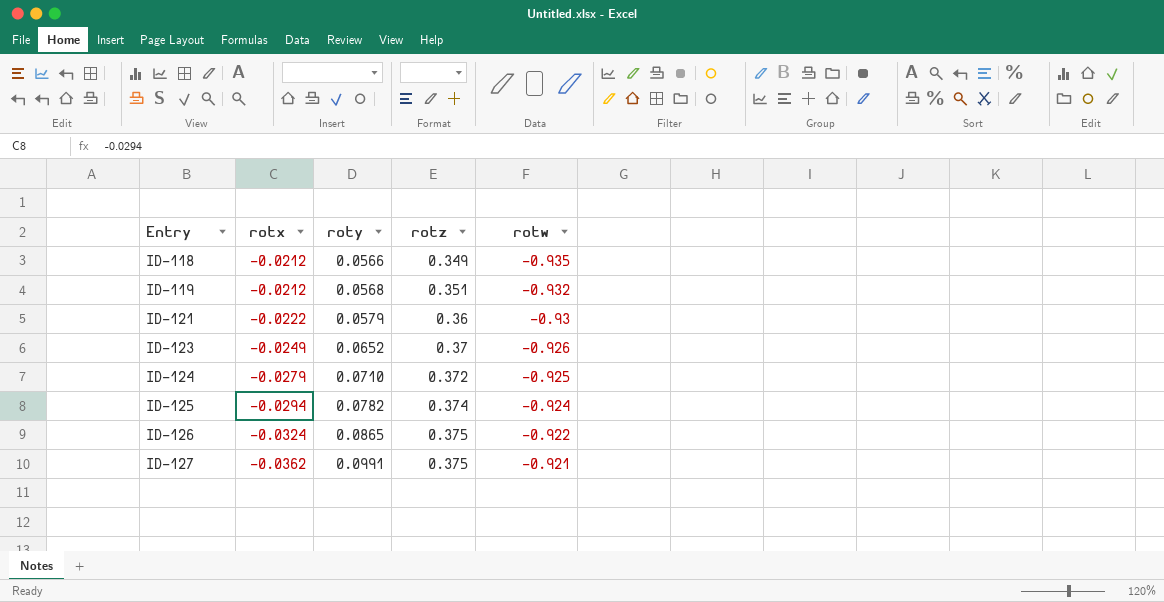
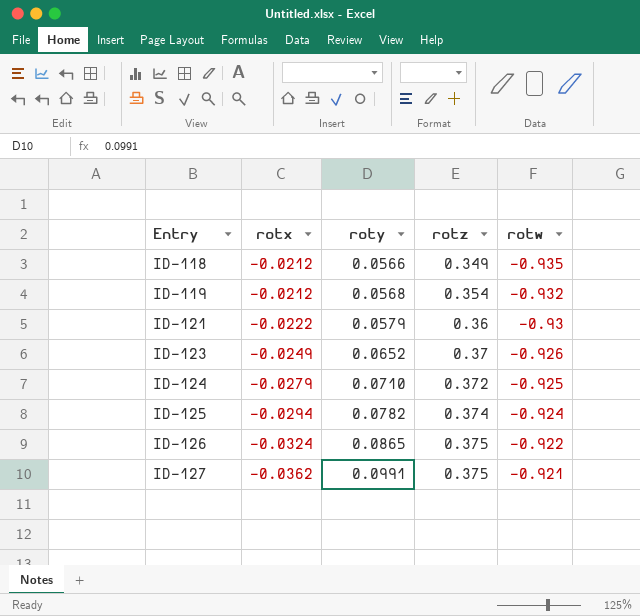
ID-119 | rotz: 0.351 -> 0.354

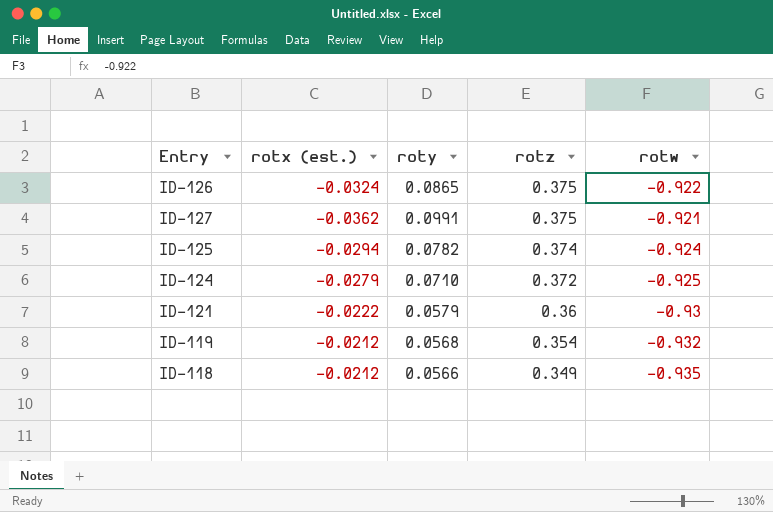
row order: Entry ascending -> rotz descending
column name: rotx -> rotx (est.)
row ID-123: -0.0249 | 0.0652 | 0.37 | -0.926 -> none

